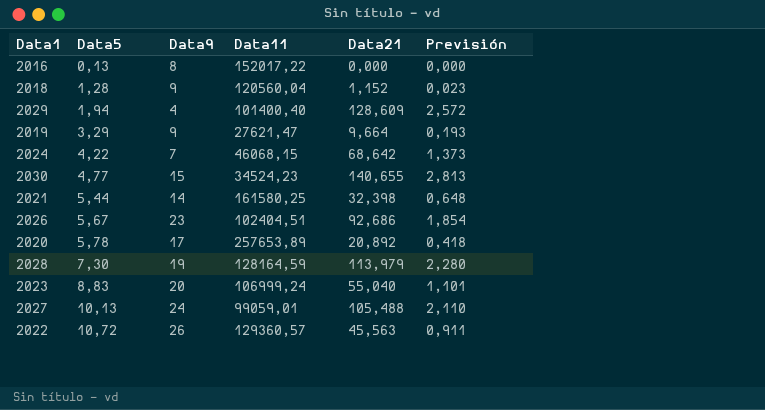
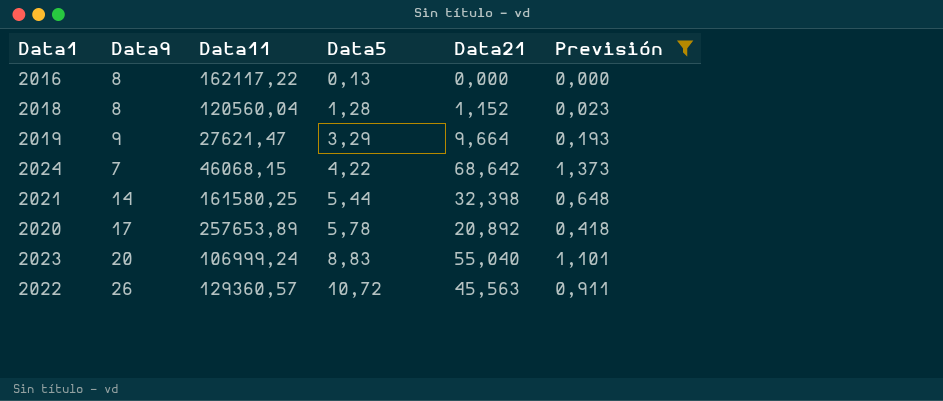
filter: none -> Previsión <= 1,373
column Data5 | position: 2 -> 4
2016 | Data11: 152017,22 -> 162117,22
2018 | Data9: 9 -> 8

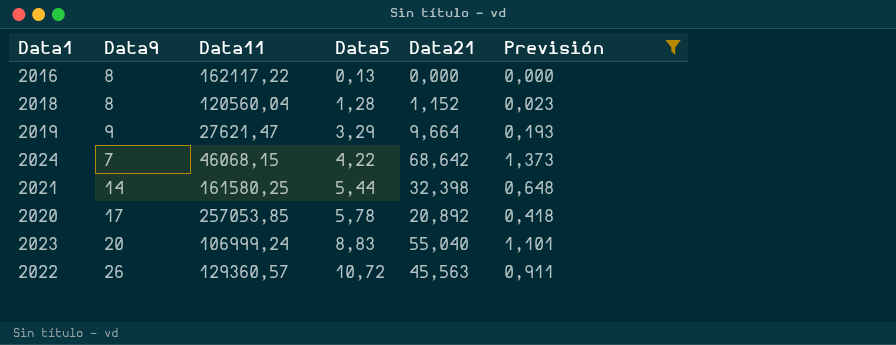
2020 | Data11: 257653,89 -> 257053,85

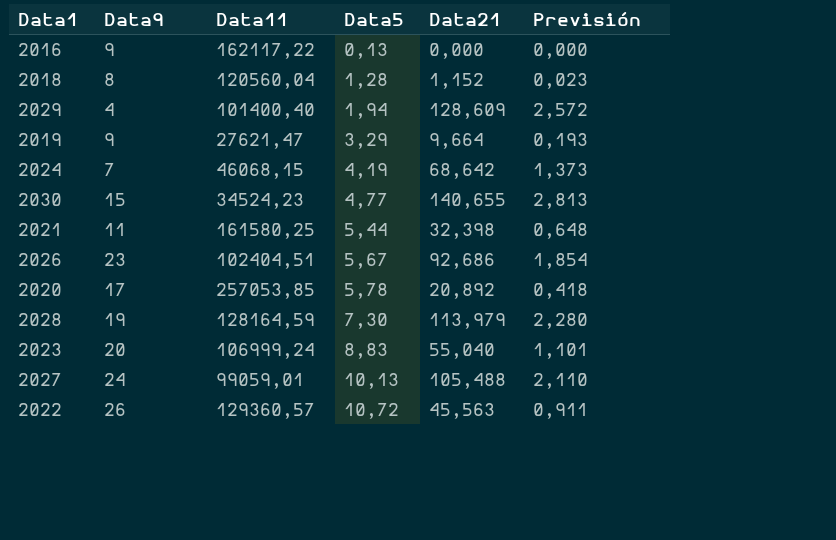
filter: Previsión <= 1,373 -> none
2016 | Data9: 8 -> 9
2024 | Data5: 4,22 -> 4,19
2021 | Data9: 14 -> 11

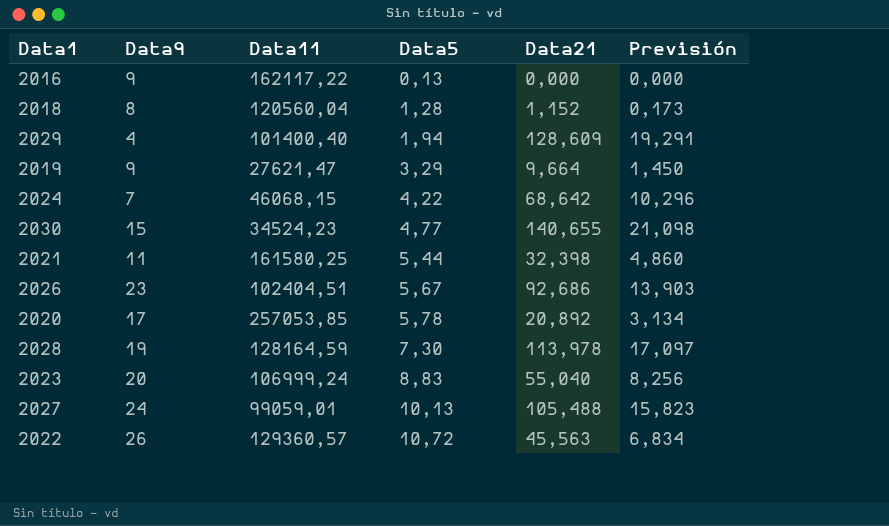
column Previsión | formula: [Data21] * 0,02 -> [Data21] * 0,15
2024 | Data5: 4,19 -> 4,22
2028 | Data21: 113,979 -> 113,978

